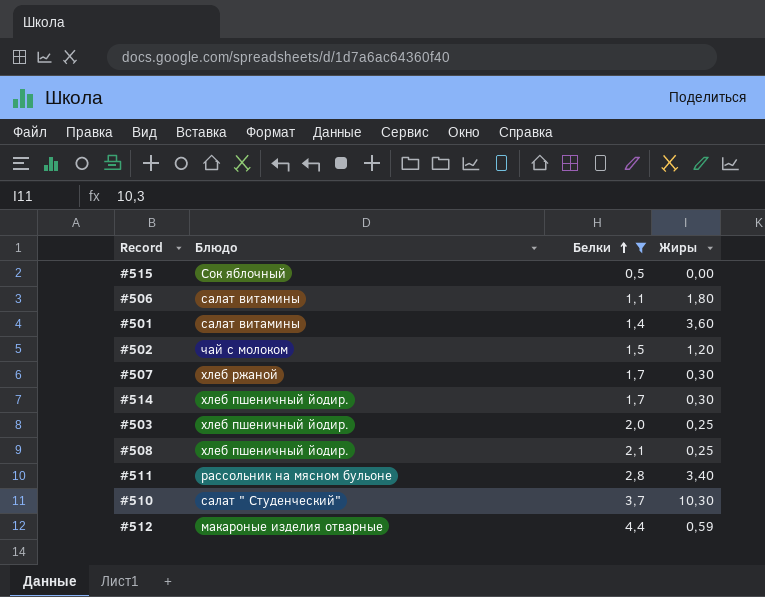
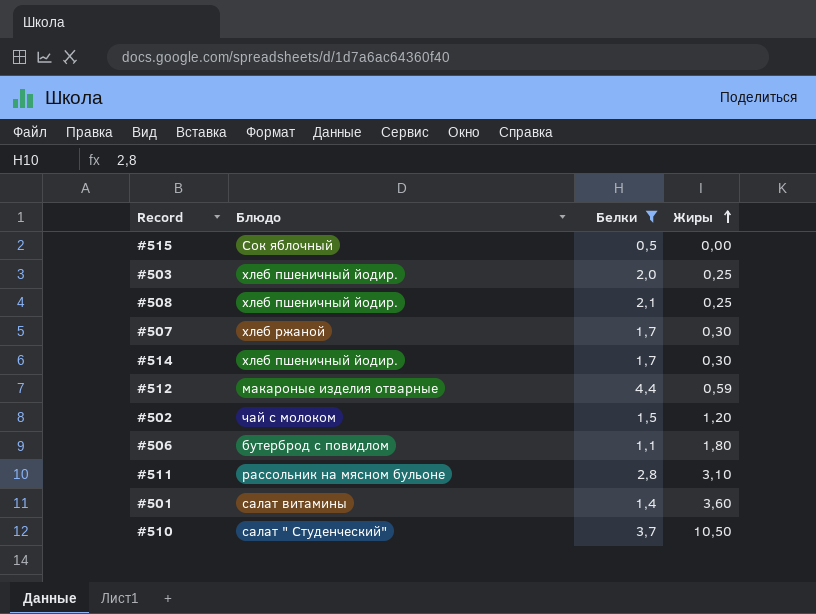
row order: Белки ascending -> Жиры ascending
#506 | Блюдо: салат витамины -> бутерброд с повидлом
#511 | Жиры: 3,40 -> 3,10
#510 | Жиры: 10,30 -> 10,50

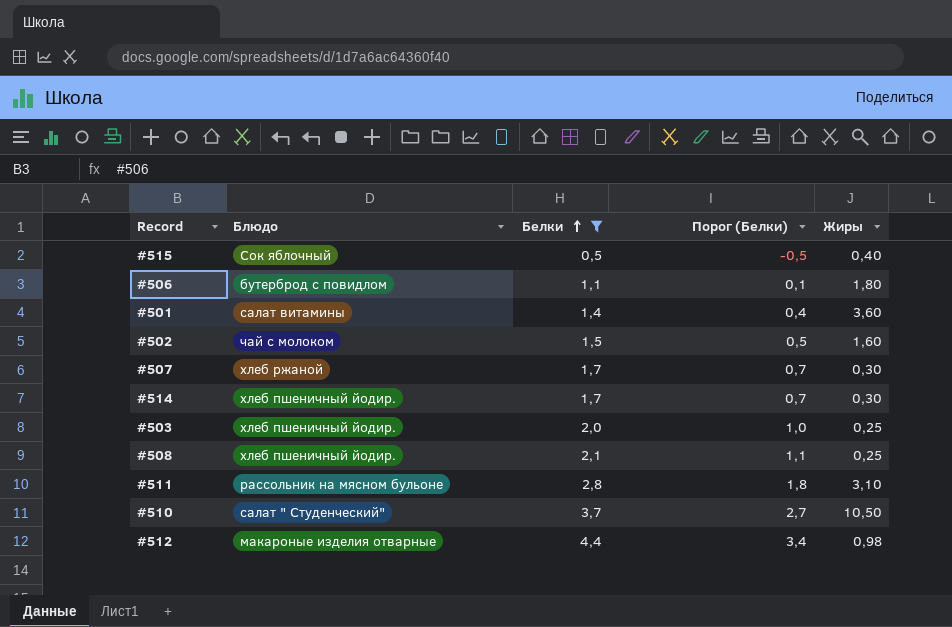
row order: Жиры ascending -> Белки ascending
column Порог (Белки) | formula: none -> [Белки] - 1
#515 | Жиры: 0,00 -> 0,40
#502 | Жиры: 1,20 -> 1,60
#512 | Жиры: 0,59 -> 0,98

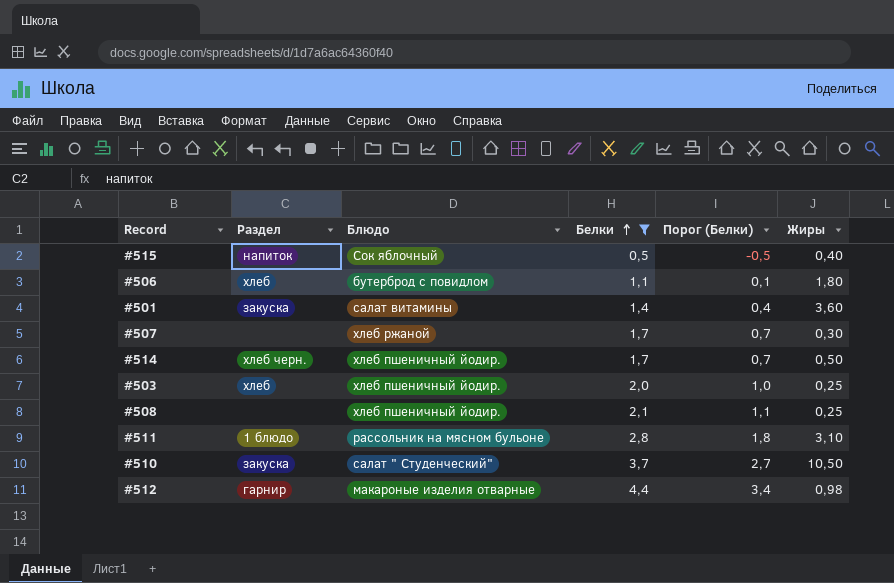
column Раздел | position: none -> 2
row #502: чай с молоком | 1,5 | 0,5 | 1,60 -> none
#514 | Жиры: 0,30 -> 0,50

